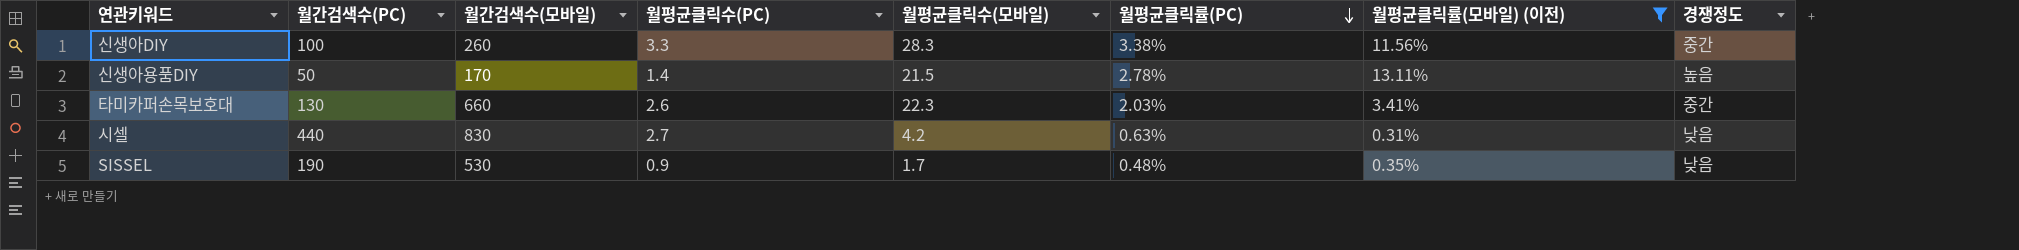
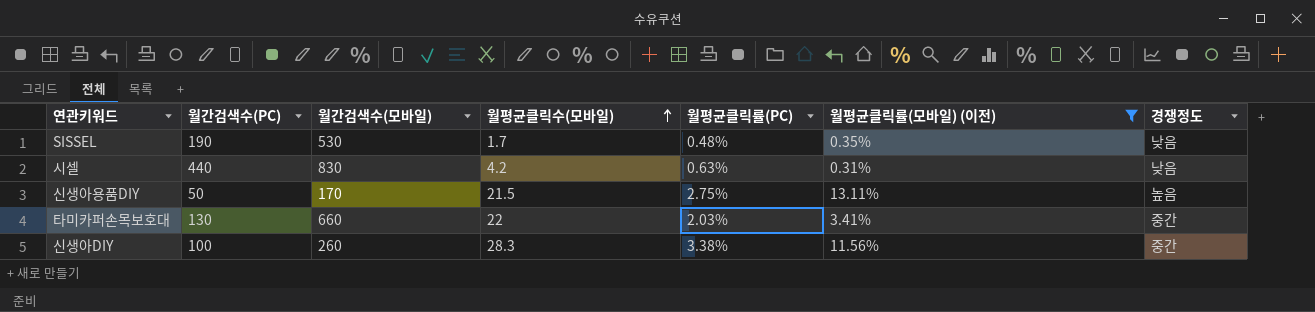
row order: 월평균클릭률(PC) descending -> 월평균클릭수(모바일) ascending
column 월평균클릭수(PC) | position: 4 -> none
신생아용품DIY | 월평균클릭률(PC): 2.78% -> 2.75%
타미카퍼손목보호대 | 월평균클릭수(모바일): 22.3 -> 22

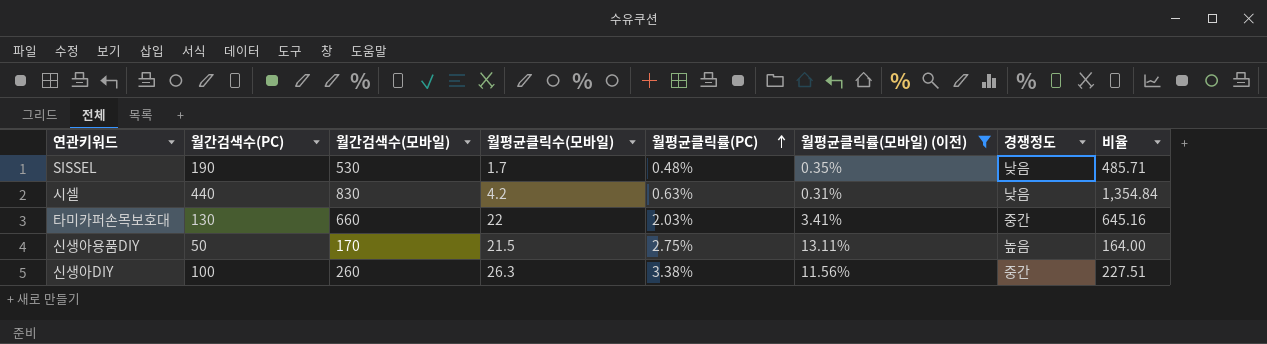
row order: 월평균클릭수(모바일) ascending -> 월평균클릭률(PC) ascending
column 비율 | formula: none -> [월평균클릭수(모바일)] / [월평균클릭률(모바일) (이전)]
신생아DIY | 월평균클릭수(모바일): 28.3 -> 26.3

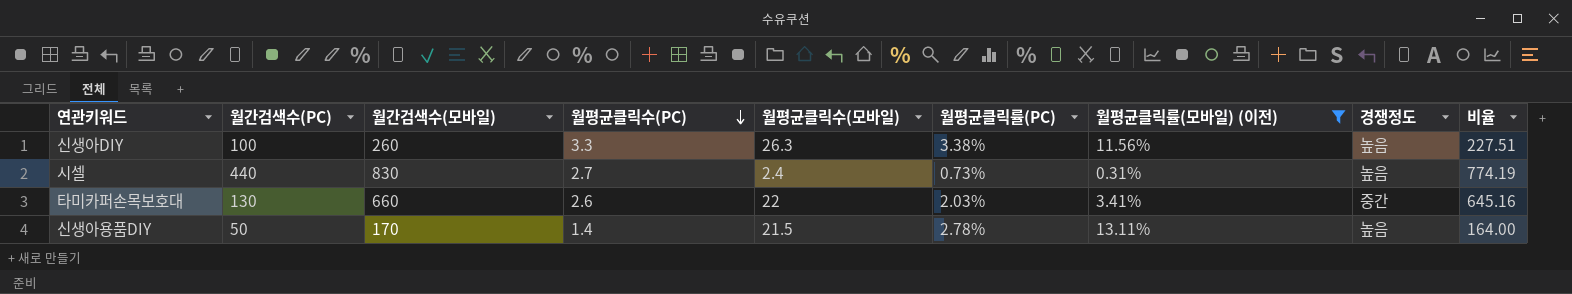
row order: 월평균클릭률(PC) ascending -> 월평균클릭수(PC) descending
column 월평균클릭수(PC) | position: none -> 4
row SISSEL: 190 | 530 | 1.7 | 0.48% | 0.35% | 낮음 | 485.71 -> none
신생아DIY | 경쟁정도: 중간 -> 높음
시셀 | 월평균클릭수(모바일): 4.2 -> 2.4
시셀 | 월평균클릭률(PC): 0.63% -> 0.73%
시셀 | 경쟁정도: 낮음 -> 높음
시셀 | 비율: 1,354.84 -> 774.19
신생아용품DIY | 월평균클릭률(PC): 2.75% -> 2.78%

